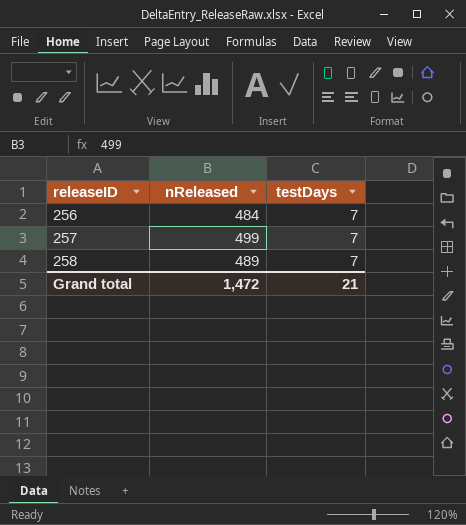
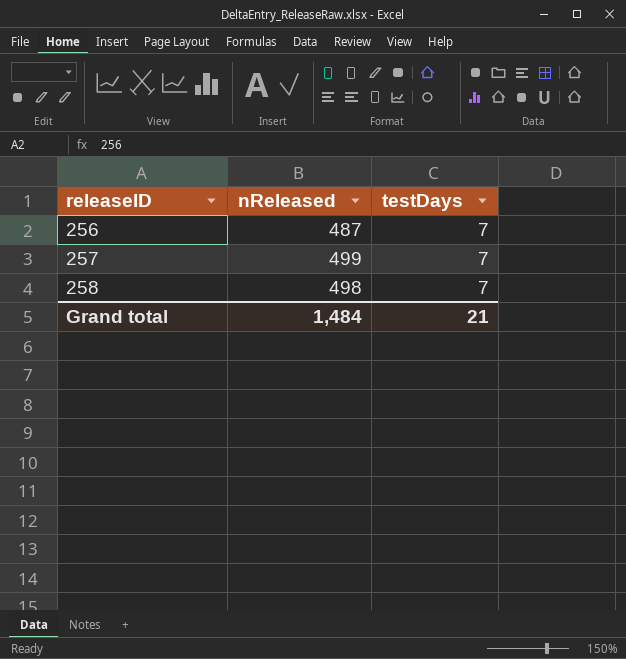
256 | nReleased: 484 -> 487
258 | nReleased: 489 -> 498
Grand total | nReleased: 1,472 -> 1,484

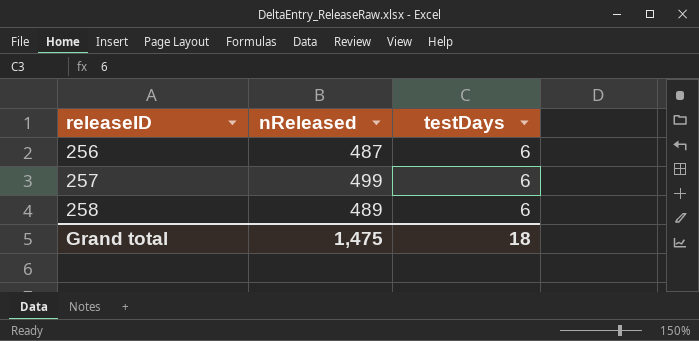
256 | testDays: 7 -> 6
257 | testDays: 7 -> 6
258 | nReleased: 498 -> 489
258 | testDays: 7 -> 6
Grand total | nReleased: 1,484 -> 1,475
Grand total | testDays: 21 -> 18

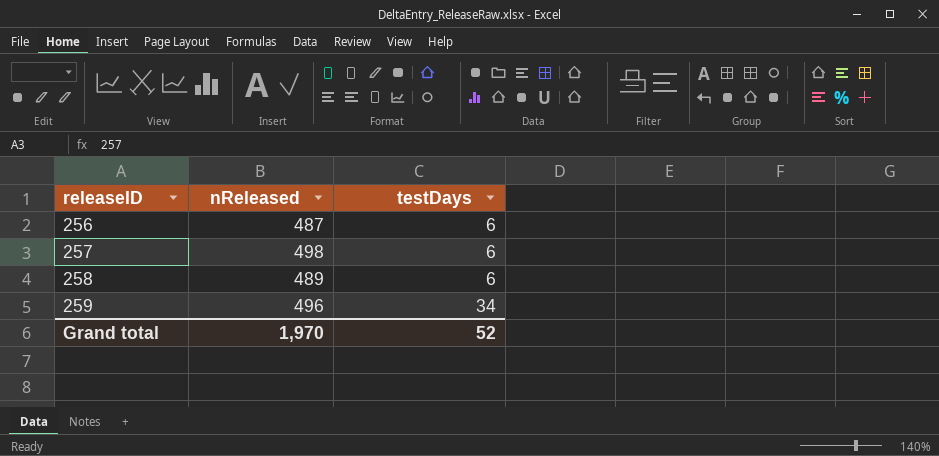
257 | nReleased: 499 -> 498
row 259: none -> 496 | 34
Grand total | nReleased: 1,475 -> 1,970
Grand total | testDays: 18 -> 52

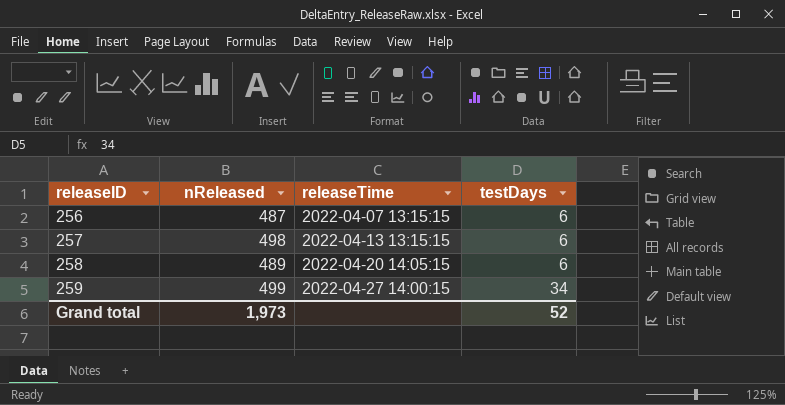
column releaseTime | position: none -> 3
259 | nReleased: 496 -> 499
Grand total | nReleased: 1,970 -> 1,973

